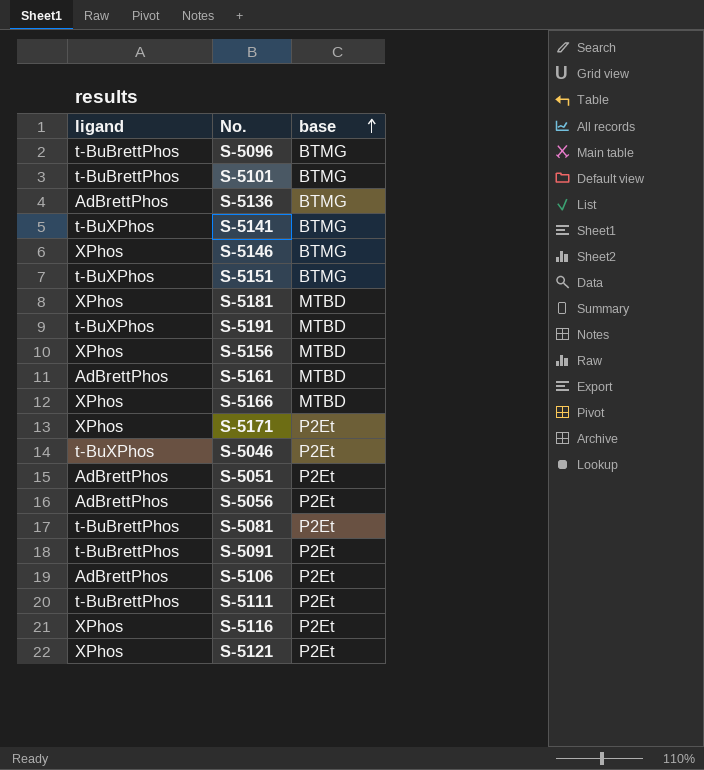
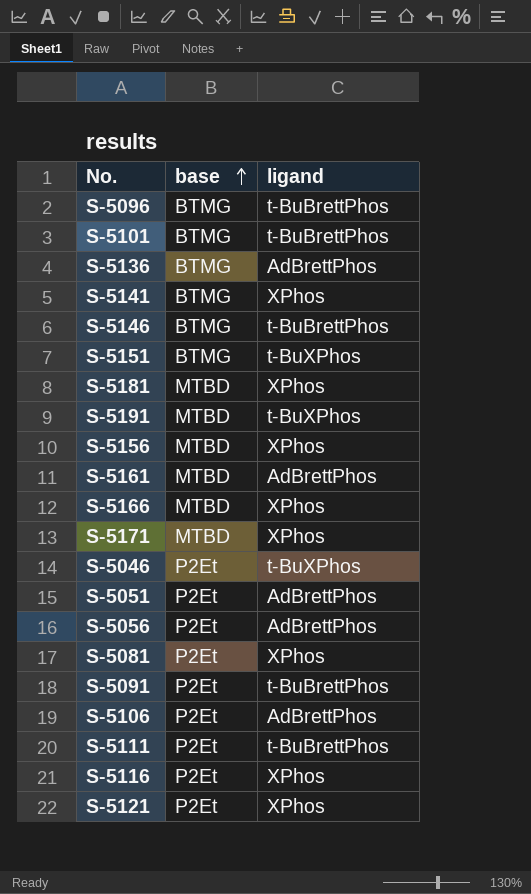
column ligand | position: 1 -> 3
S-5141 | ligand: t-BuXPhos -> XPhos
S-5146 | ligand: XPhos -> t-BuBrettPhos
S-5171 | base: P2Et -> MTBD
S-5081 | ligand: t-BuBrettPhos -> XPhos

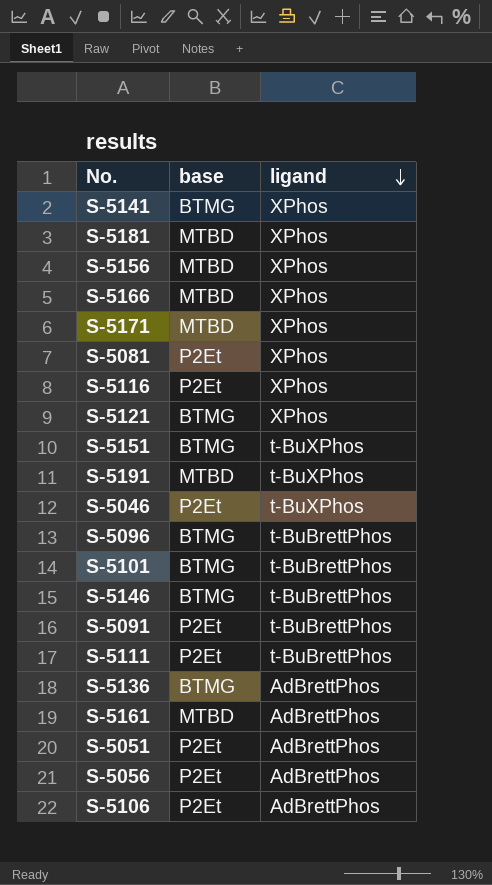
row order: base ascending -> ligand descending
S-5121 | base: P2Et -> BTMG

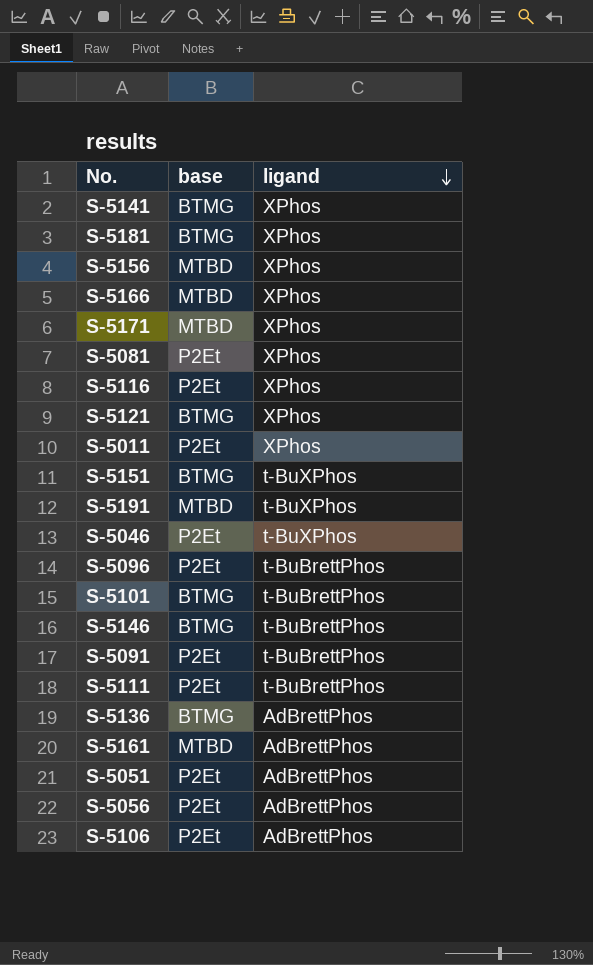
S-5181 | base: MTBD -> BTMG
row S-5011: none -> P2Et | XPhos
S-5096 | base: BTMG -> P2Et

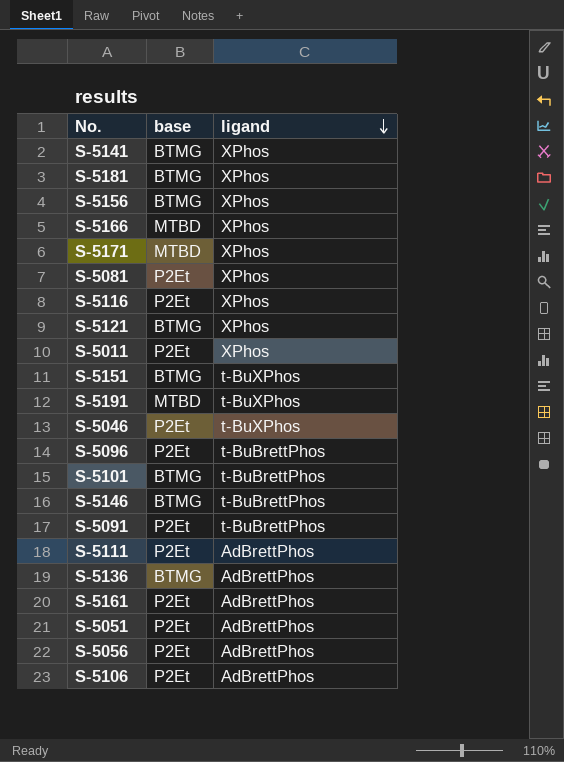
S-5156 | base: MTBD -> BTMG
S-5111 | ligand: t-BuBrettPhos -> AdBrettPhos
S-5161 | base: MTBD -> P2Et

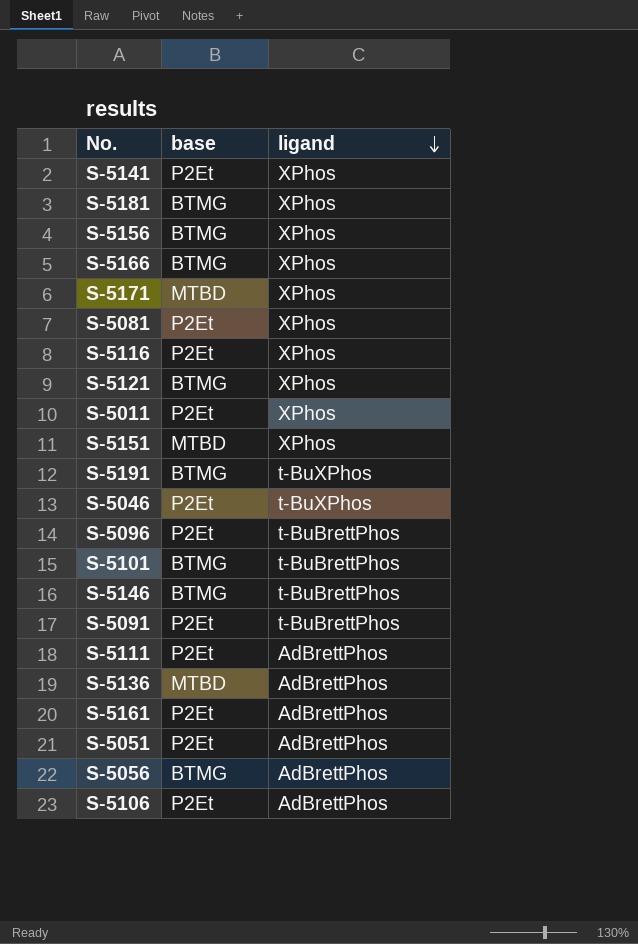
S-5141 | base: BTMG -> P2Et
S-5166 | base: MTBD -> BTMG
S-5151 | base: BTMG -> MTBD
S-5151 | ligand: t-BuXPhos -> XPhos
S-5191 | base: MTBD -> BTMG
S-5136 | base: BTMG -> MTBD
S-5056 | base: P2Et -> BTMG

